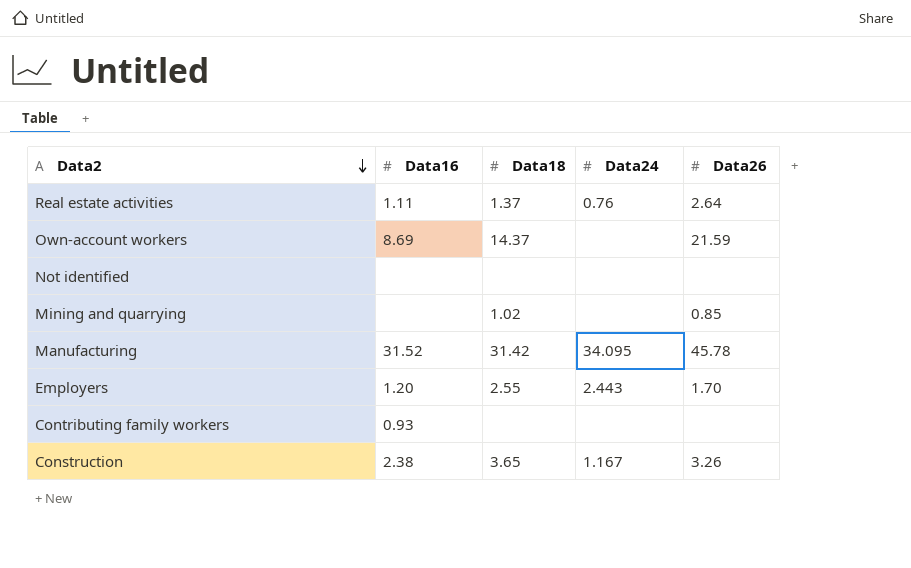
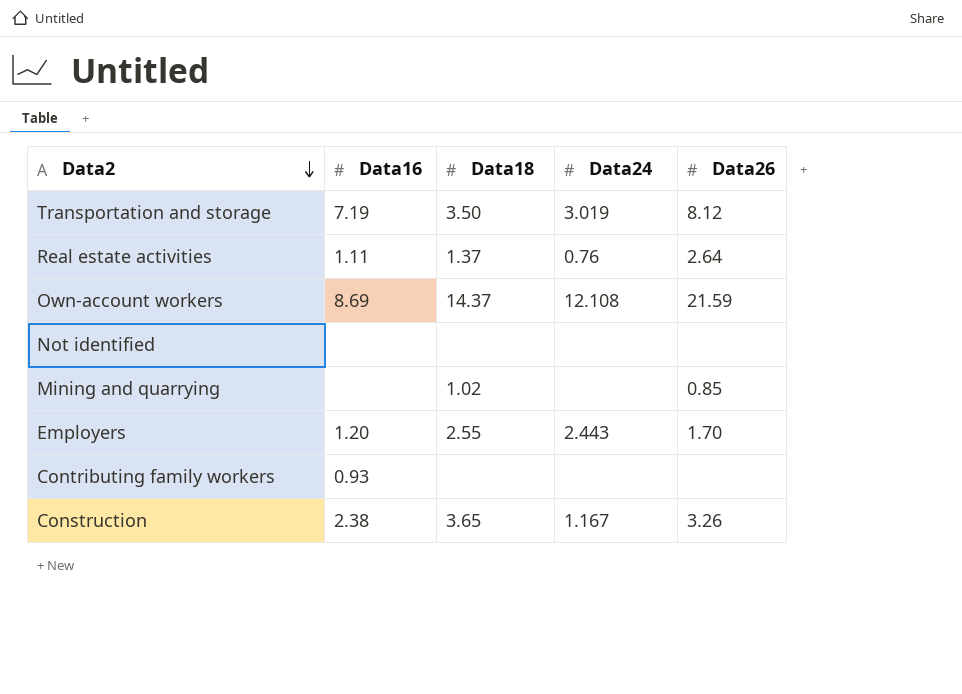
row Manufacturing: 31.52 | 31.42 | 34.095 | 45.78 -> none
row Transportation and storage: none -> 7.19 | 3.50 | 3.019 | 8.12
Own-account workers | Data24: none -> 12.108

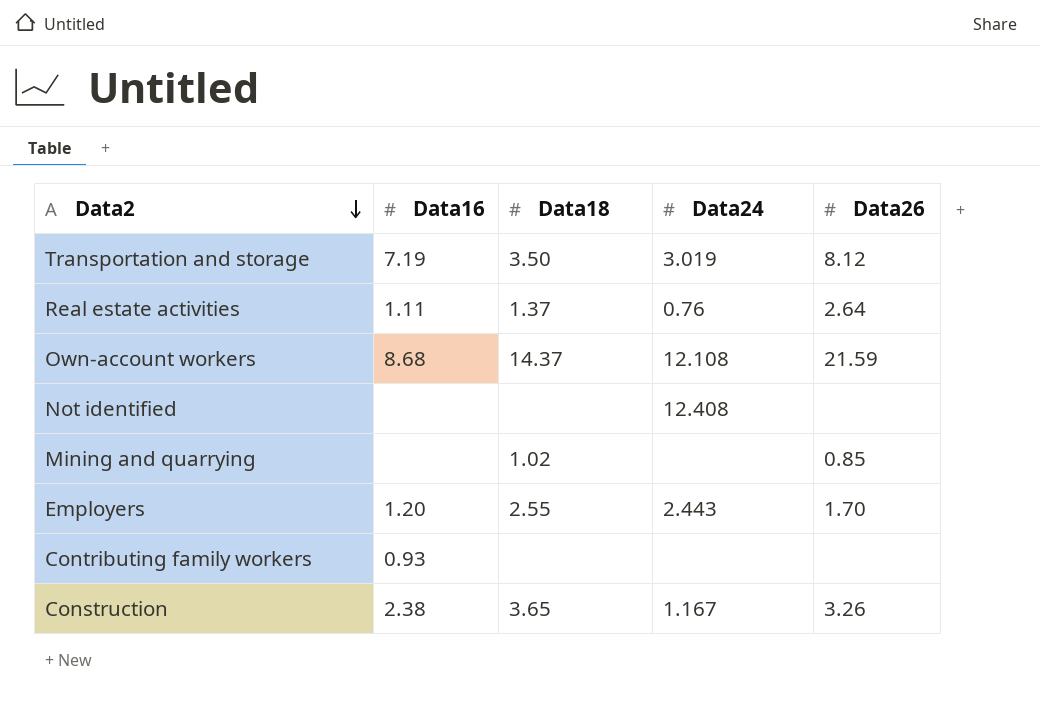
Own-account workers | Data16: 8.69 -> 8.68
Not identified | Data24: none -> 12.408

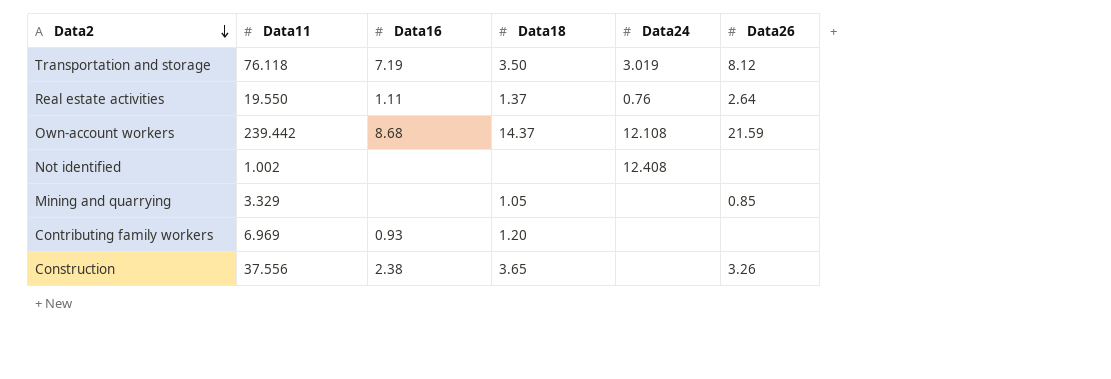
column Data11 | position: none -> 2
row Employers: 1.20 | 2.55 | 2.443 | 1.70 -> none
Mining and quarrying | Data18: 1.02 -> 1.05
Contributing family workers | Data18: none -> 1.20
Construction | Data24: 1.167 -> none

